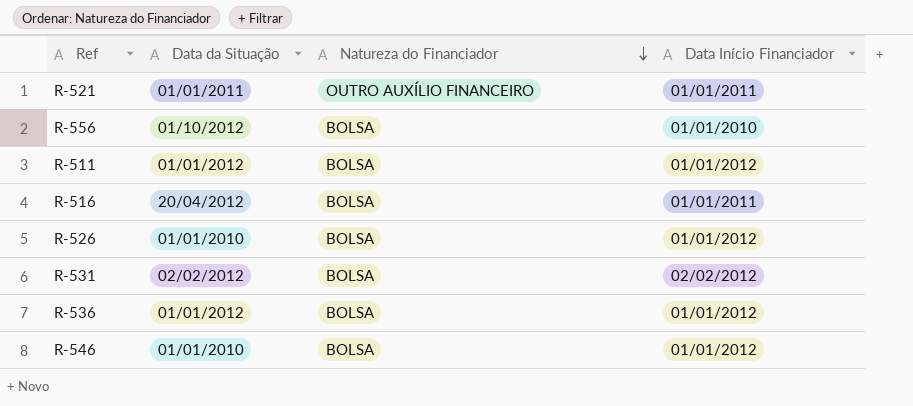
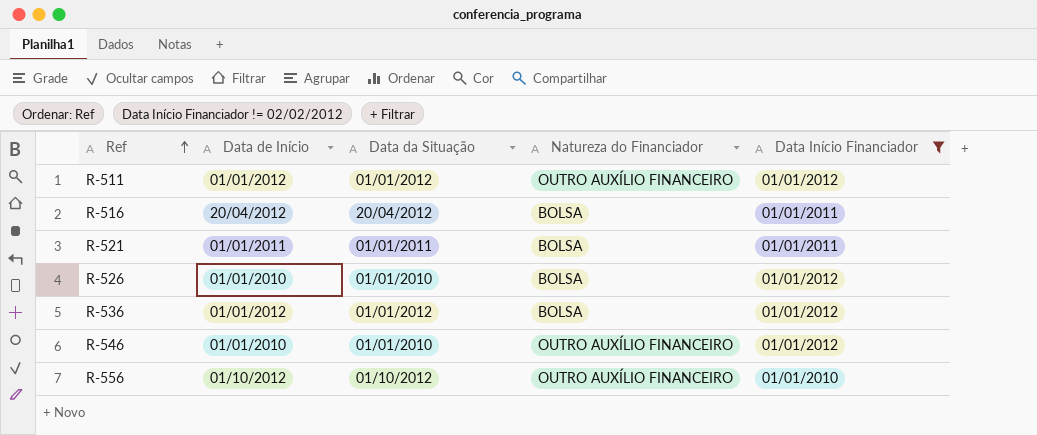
filter: none -> Data Início Financiador != 02/02/2012
row order: Natureza do Financiador descending -> Ref ascending
column Data de Início | position: none -> 2
R-511 | Natureza do Financiador: BOLSA -> OUTRO AUXÍLIO FINANCEIRO
R-521 | Natureza do Financiador: OUTRO AUXÍLIO FINANCEIRO -> BOLSA
R-546 | Natureza do Financiador: BOLSA -> OUTRO AUXÍLIO FINANCEIRO
R-556 | Natureza do Financiador: BOLSA -> OUTRO AUXÍLIO FINANCEIRO

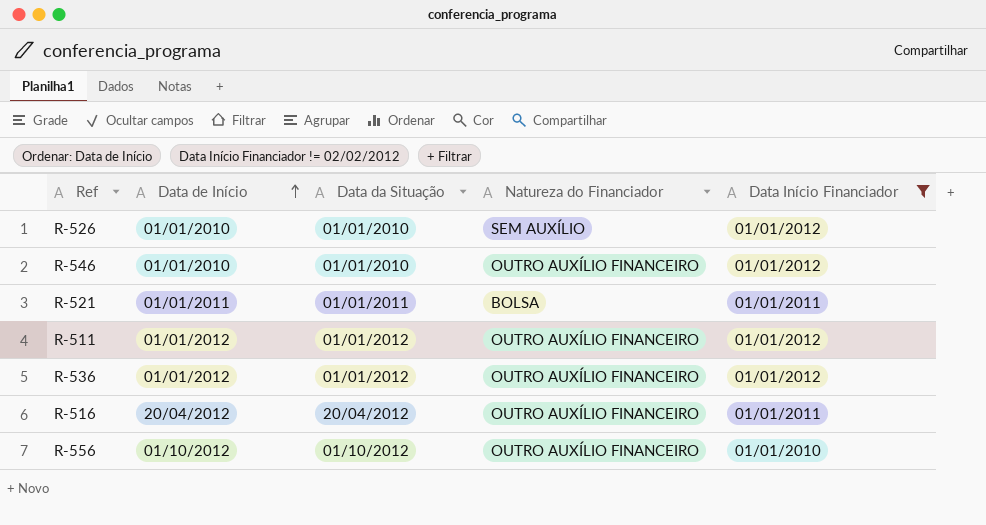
row order: Ref ascending -> Data de Início ascending
R-526 | Natureza do Financiador: BOLSA -> SEM AUXÍLIO
R-536 | Natureza do Financiador: BOLSA -> OUTRO AUXÍLIO FINANCEIRO
R-516 | Natureza do Financiador: BOLSA -> OUTRO AUXÍLIO FINANCEIRO

